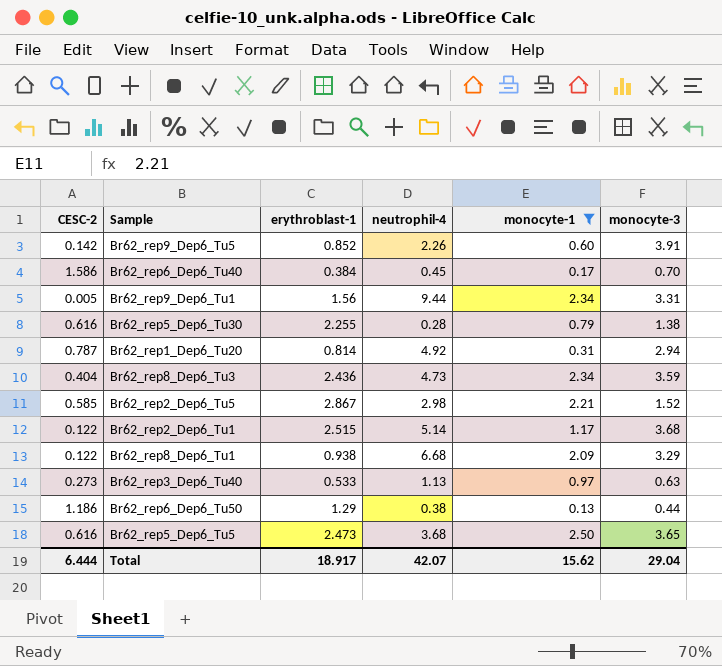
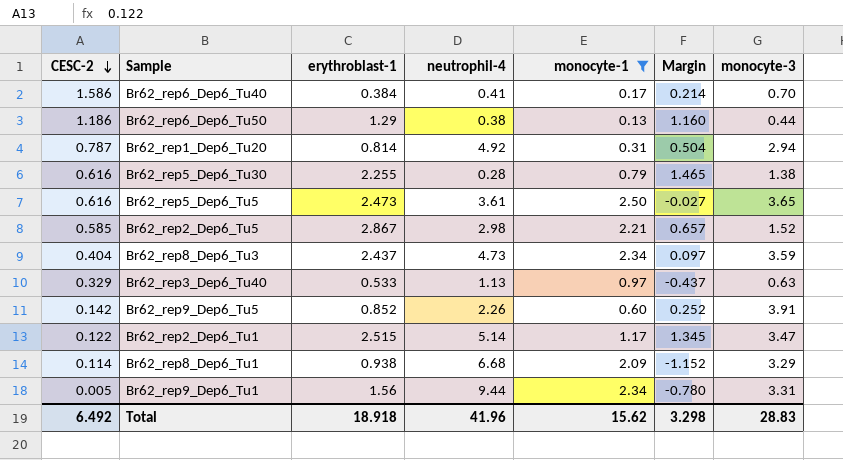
row order: none -> CESC-2 descending
column Margin | formula: none -> [erythroblast-1] - [monocyte-1]
Br62_rep6_Dep6_Tu40 | neutrophil-4: 0.45 -> 0.41
Br62_rep5_Dep6_Tu5 | neutrophil-4: 3.68 -> 3.61
Br62_rep8_Dep6_Tu3 | erythroblast-1: 2.436 -> 2.437
Br62_rep3_Dep6_Tu40 | CESC-2: 0.273 -> 0.329
Br62_rep2_Dep6_Tu1 | monocyte-3: 3.68 -> 3.47
Br62_rep8_Dep6_Tu1 | CESC-2: 0.122 -> 0.114
Total | CESC-2: 6.444 -> 6.492
Total | erythroblast-1: 18.917 -> 18.918
Total | neutrophil-4: 42.07 -> 41.96
Total | monocyte-3: 29.04 -> 28.83

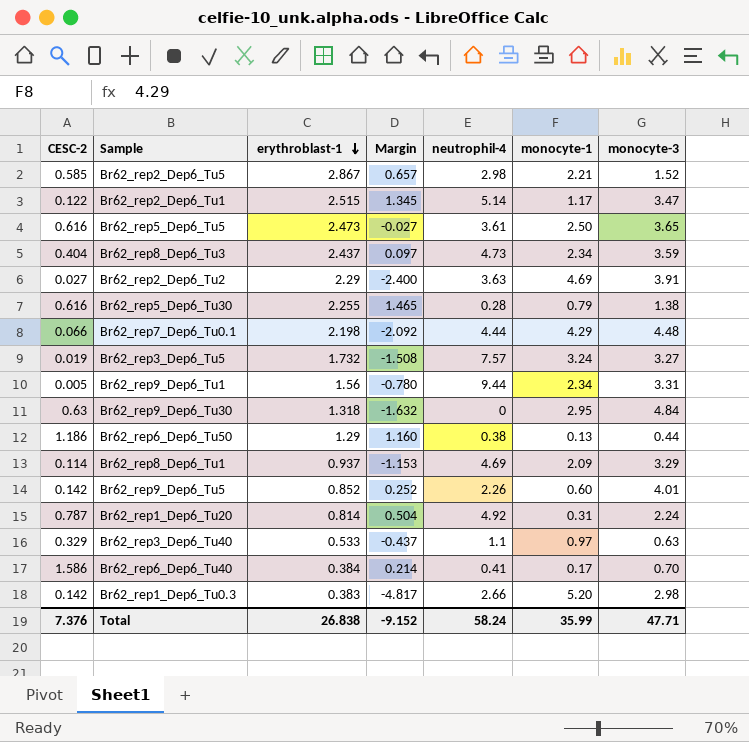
filter: monocyte-1 <= 2.50 -> none
row order: CESC-2 descending -> erythroblast-1 descending
column Margin | position: 6 -> 4
Br62_rep8_Dep6_Tu1 | erythroblast-1: 0.938 -> 0.937
Br62_rep8_Dep6_Tu1 | Margin: -1.152 -> -1.153
Br62_rep8_Dep6_Tu1 | neutrophil-4: 6.68 -> 4.69
Br62_rep9_Dep6_Tu5 | monocyte-3: 3.91 -> 4.01
Br62_rep1_Dep6_Tu20 | monocyte-3: 2.94 -> 2.24
Br62_rep3_Dep6_Tu40 | neutrophil-4: 1.13 -> 1.1
Total | CESC-2: 6.492 -> 7.376
Total | erythroblast-1: 18.918 -> 26.838
Total | Margin: 3.298 -> -9.152
Total | neutrophil-4: 41.96 -> 58.24
Total | monocyte-1: 15.62 -> 35.99
Total | monocyte-3: 28.83 -> 47.71

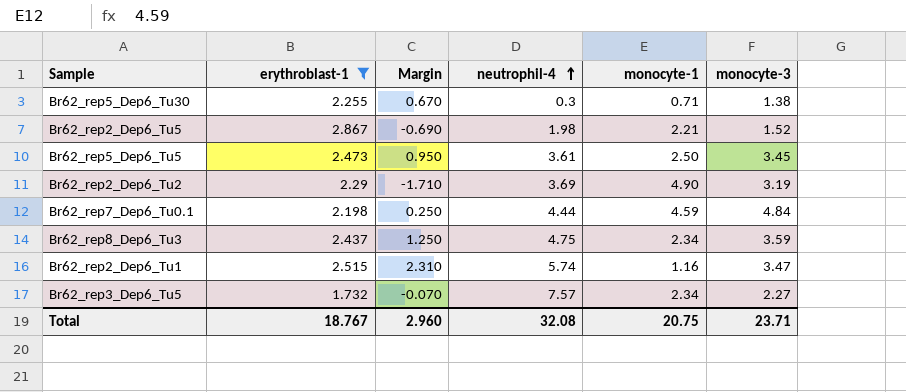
filter: none -> erythroblast-1 >= 1.732
row order: erythroblast-1 descending -> neutrophil-4 ascending
column CESC-2 | position: 1 -> none
column Margin | formula: [erythroblast-1] - [monocyte-1] -> [monocyte-3] - [monocyte-1]
Br62_rep5_Dep6_Tu30 | neutrophil-4: 0.28 -> 0.3
Br62_rep5_Dep6_Tu30 | monocyte-1: 0.79 -> 0.71
Br62_rep2_Dep6_Tu5 | neutrophil-4: 2.98 -> 1.98
Br62_rep5_Dep6_Tu5 | monocyte-3: 3.65 -> 3.45
Br62_rep2_Dep6_Tu2 | neutrophil-4: 3.63 -> 3.69
Br62_rep2_Dep6_Tu2 | monocyte-1: 4.69 -> 4.90
Br62_rep2_Dep6_Tu2 | monocyte-3: 3.91 -> 3.19
Br62_rep7_Dep6_Tu0.1 | monocyte-1: 4.29 -> 4.59
Br62_rep7_Dep6_Tu0.1 | monocyte-3: 4.48 -> 4.84
Br62_rep8_Dep6_Tu3 | neutrophil-4: 4.73 -> 4.75
Br62_rep2_Dep6_Tu1 | neutrophil-4: 5.14 -> 5.74
Br62_rep2_Dep6_Tu1 | monocyte-1: 1.17 -> 1.16
Br62_rep3_Dep6_Tu5 | monocyte-1: 3.24 -> 2.34
Br62_rep3_Dep6_Tu5 | monocyte-3: 3.27 -> 2.27
Total | erythroblast-1: 26.838 -> 18.767
Total | Margin: -9.152 -> 2.960
Total | neutrophil-4: 58.24 -> 32.08
Total | monocyte-1: 35.99 -> 20.75
Total | monocyte-3: 47.71 -> 23.71

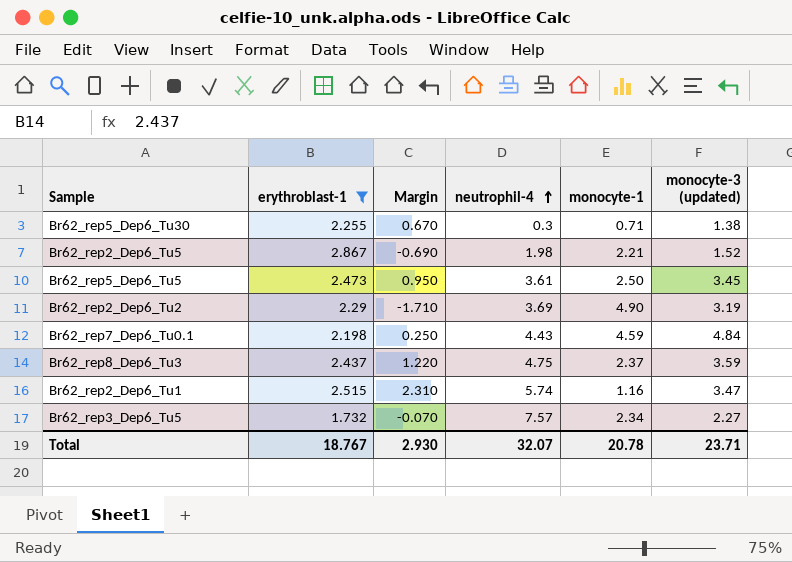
column name: monocyte-3 -> monocyte-3 (updated)
Br62_rep7_Dep6_Tu0.1 | neutrophil-4: 4.44 -> 4.43
Br62_rep8_Dep6_Tu3 | Margin: 1.250 -> 1.220
Br62_rep8_Dep6_Tu3 | monocyte-1: 2.34 -> 2.37
Total | Margin: 2.960 -> 2.930
Total | neutrophil-4: 32.08 -> 32.07
Total | monocyte-1: 20.75 -> 20.78

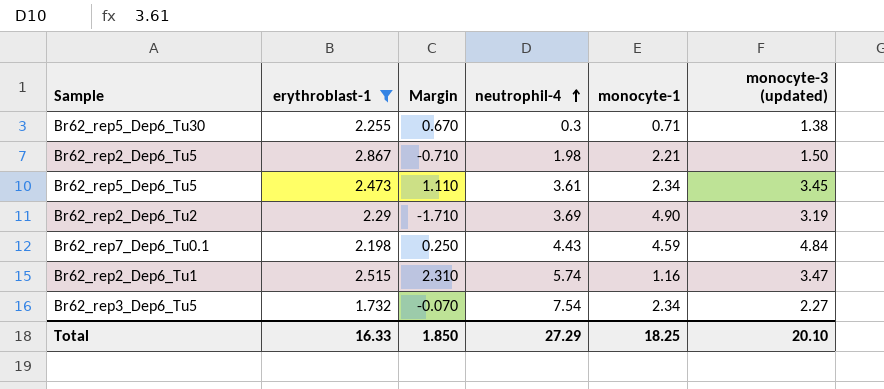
row Br62_rep8_Dep6_Tu3: 2.437 | 1.220 | 4.75 | 2.37 | 3.59 -> none
Br62_rep2_Dep6_Tu5 | Margin: -0.690 -> -0.710
Br62_rep2_Dep6_Tu5 | monocyte-3 (updated): 1.52 -> 1.50
Br62_rep5_Dep6_Tu5 | Margin: 0.950 -> 1.110
Br62_rep5_Dep6_Tu5 | monocyte-1: 2.50 -> 2.34
Br62_rep3_Dep6_Tu5 | neutrophil-4: 7.57 -> 7.54
Total | erythroblast-1: 18.767 -> 16.33
Total | Margin: 2.930 -> 1.850
Total | neutrophil-4: 32.07 -> 27.29
Total | monocyte-1: 20.78 -> 18.25
Total | monocyte-3 (updated): 23.71 -> 20.10

